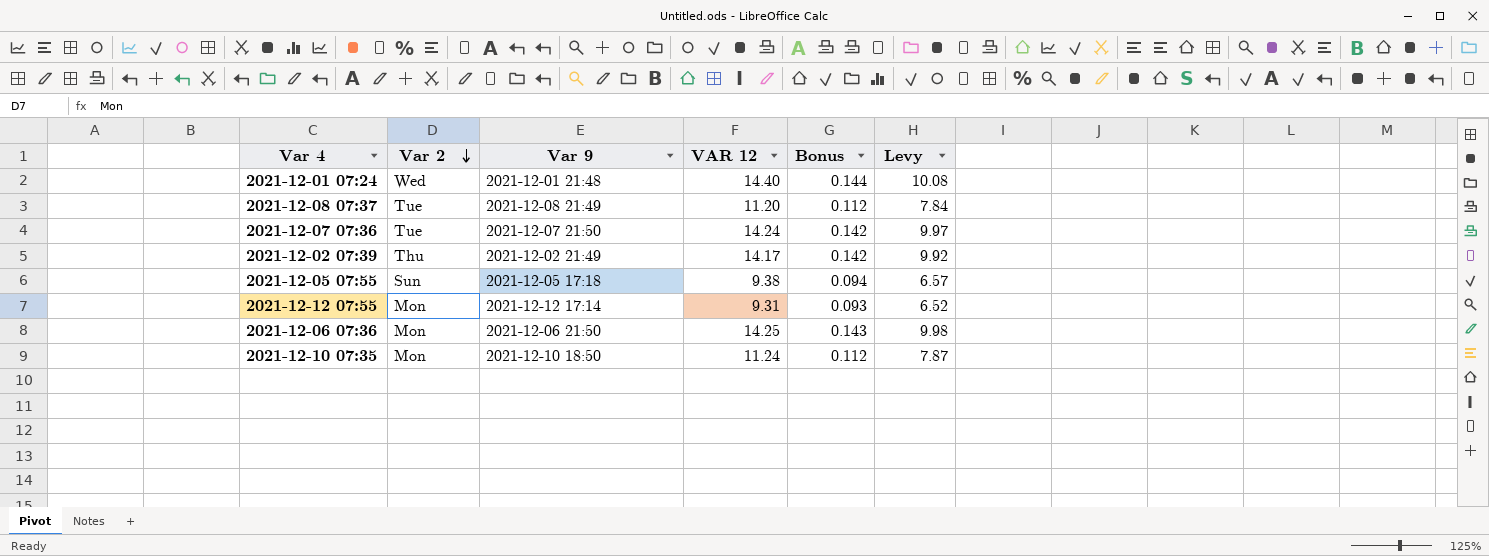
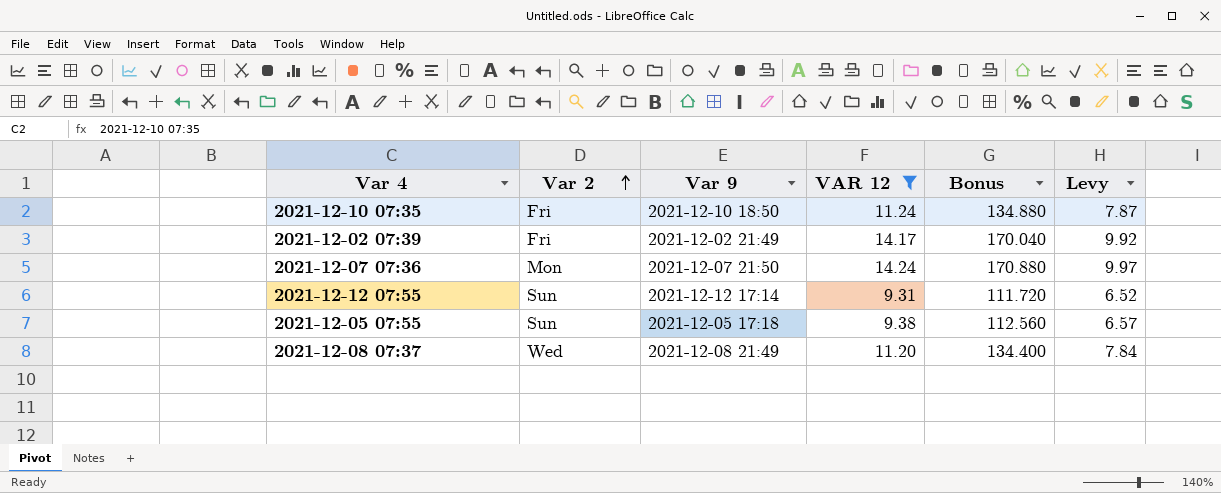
filter: none -> VAR 12 <= 14.24
row order: Var 2 descending -> Var 2 ascending
column Bonus | formula: [VAR 12] * 0.01 -> [VAR 12] * 12
2021-12-10 07:35 | Var 2: Mon -> Fri
2021-12-02 07:39 | Var 2: Thu -> Fri
2021-12-07 07:36 | Var 2: Tue -> Mon
2021-12-12 07:55 | Var 2: Mon -> Sun
2021-12-08 07:37 | Var 2: Tue -> Wed

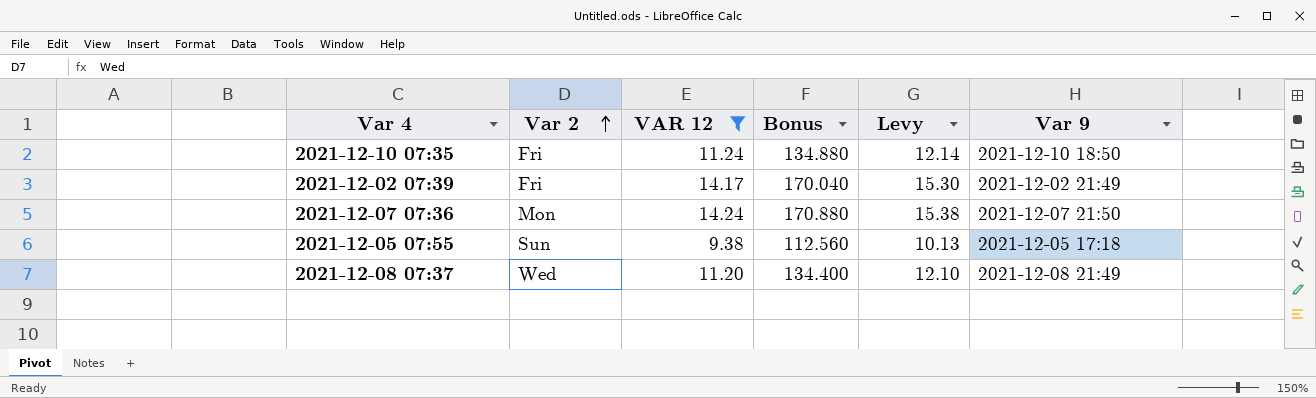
column Levy | formula: [VAR 12] * 0.7 -> [VAR 12] * 1.08
column Var 9 | position: 3 -> 6
row 2021-12-12 07:55: Sun | 2021-12-12 17:14 | 9.31 | 111.720 | 6.52 -> none

